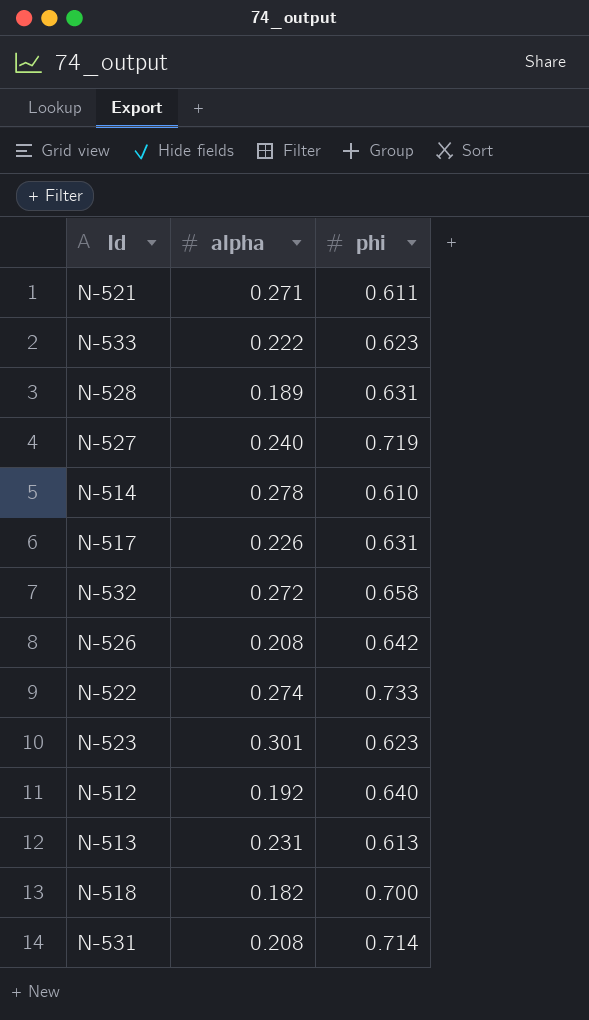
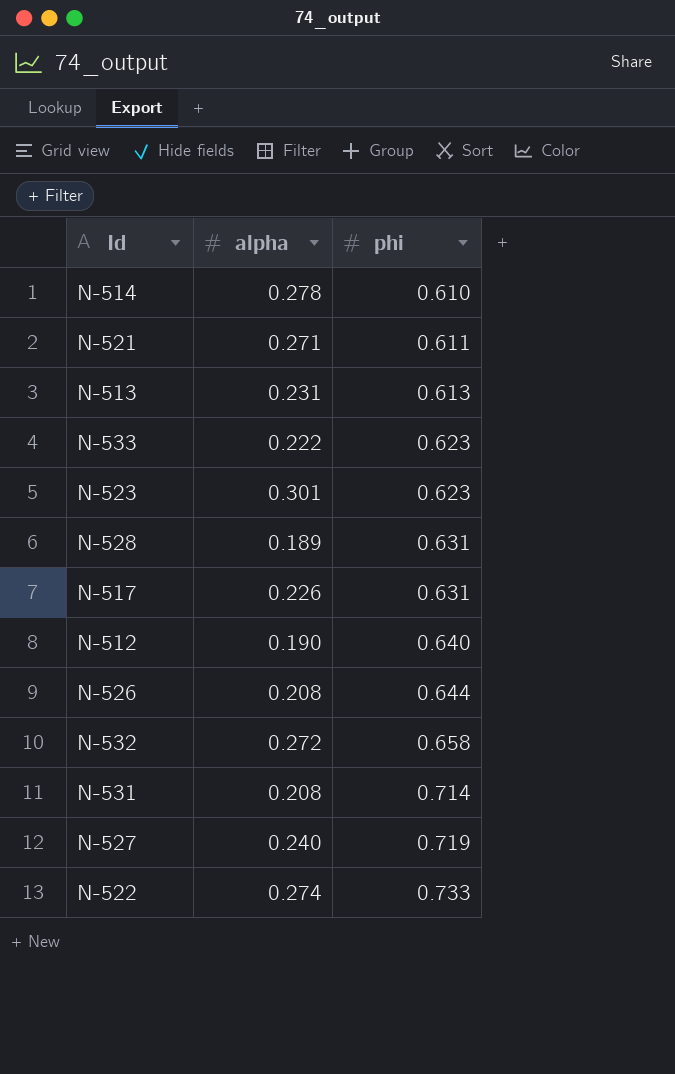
row order: none -> phi ascending
row N-518: 0.182 | 0.700 -> none
N-512 | alpha: 0.192 -> 0.190
N-526 | phi: 0.642 -> 0.644

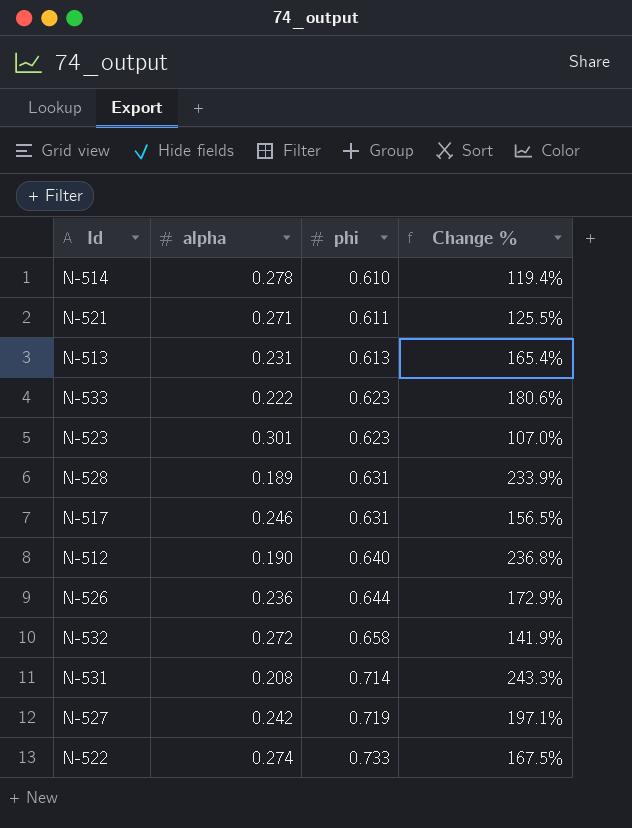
column Change % | formula: none -> ([phi] - [alpha]) / [alpha]
N-517 | alpha: 0.226 -> 0.246
N-526 | alpha: 0.208 -> 0.236
N-527 | alpha: 0.240 -> 0.242

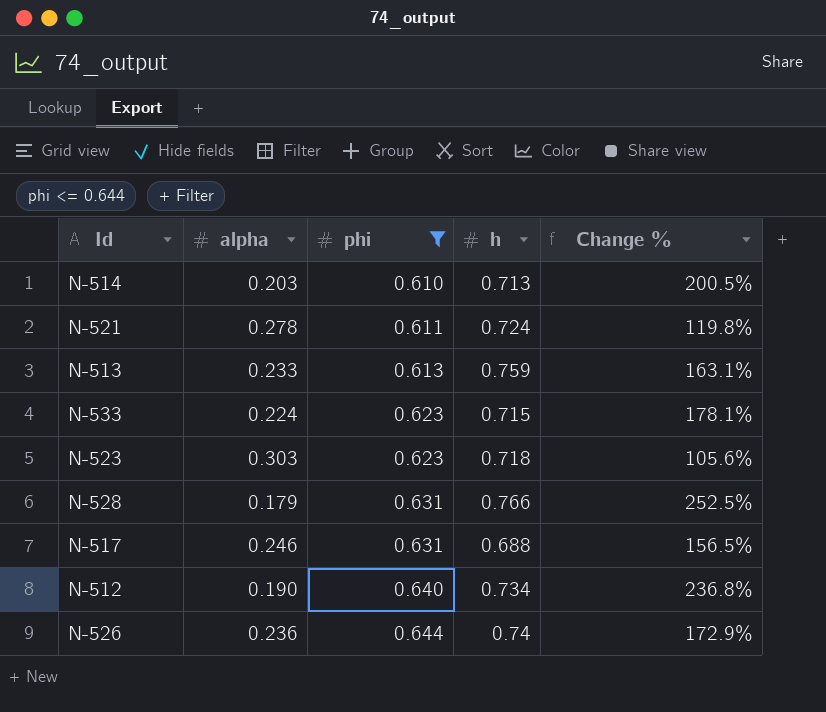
filter: none -> phi <= 0.644
column h | position: none -> 4
N-514 | alpha: 0.278 -> 0.203
N-514 | Change %: 119.4% -> 200.5%
N-521 | alpha: 0.271 -> 0.278
N-521 | Change %: 125.5% -> 119.8%
N-513 | alpha: 0.231 -> 0.233
N-513 | Change %: 165.4% -> 163.1%
N-533 | alpha: 0.222 -> 0.224
N-533 | Change %: 180.6% -> 178.1%
N-523 | alpha: 0.301 -> 0.303
N-523 | Change %: 107.0% -> 105.6%
N-528 | alpha: 0.189 -> 0.179
N-528 | Change %: 233.9% -> 252.5%

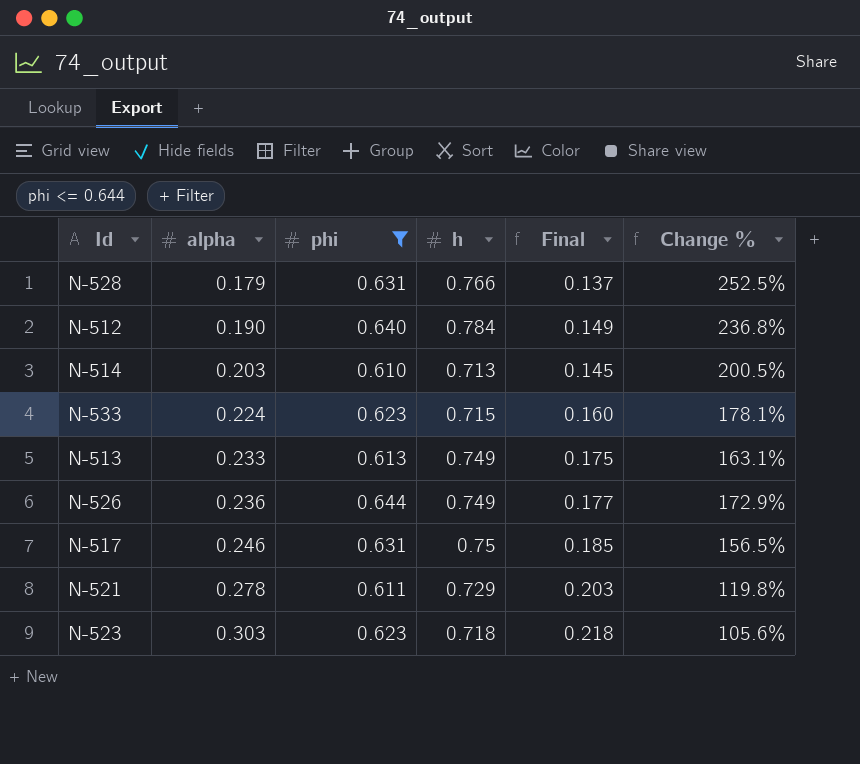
row order: phi ascending -> alpha ascending
column Final | formula: none -> [alpha] * [h]
N-512 | h: 0.734 -> 0.784
N-513 | h: 0.759 -> 0.749
N-526 | h: 0.74 -> 0.749
N-517 | h: 0.688 -> 0.75
N-521 | h: 0.724 -> 0.729

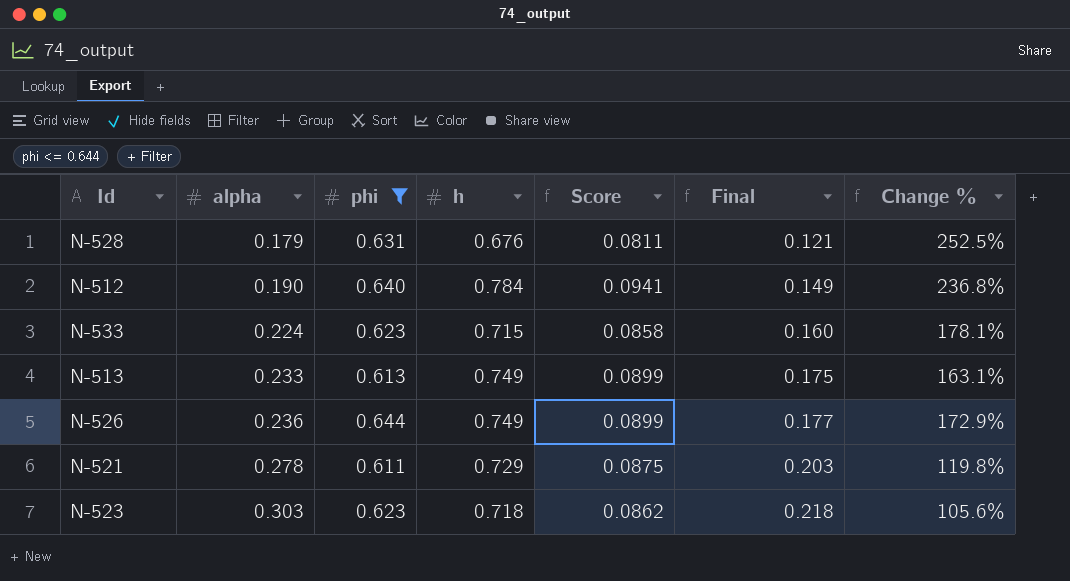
column Score | formula: none -> [h] * 0.12
row N-514: 0.203 | 0.610 | 0.713 | 0.145 | 200.5% -> none
row N-517: 0.246 | 0.631 | 0.75 | 0.185 | 156.5% -> none
N-528 | h: 0.766 -> 0.676
N-528 | Final: 0.137 -> 0.121

